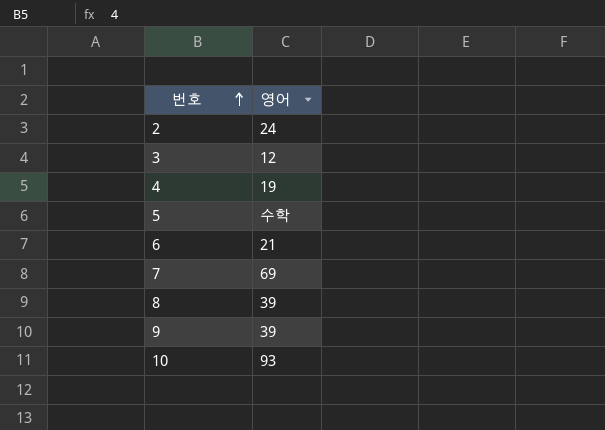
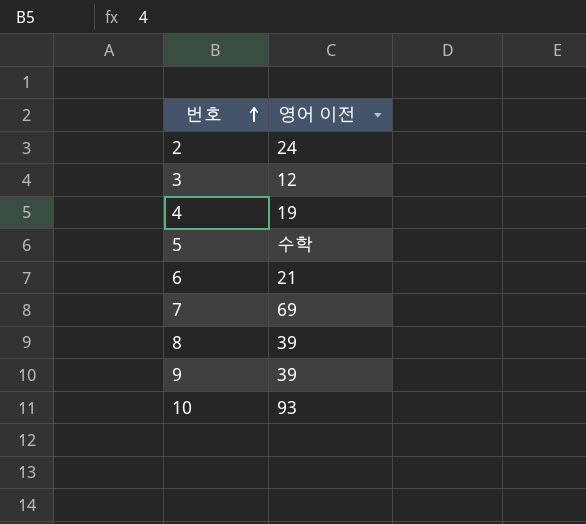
column name: 영어 -> 영어 이전

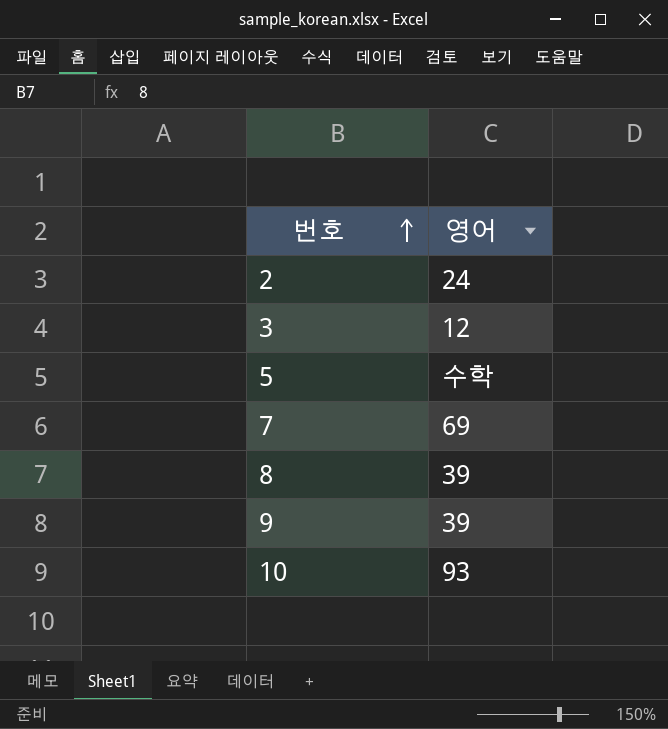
column name: 영어 이전 -> 영어
row 4: 19 -> none
row 6: 21 -> none

